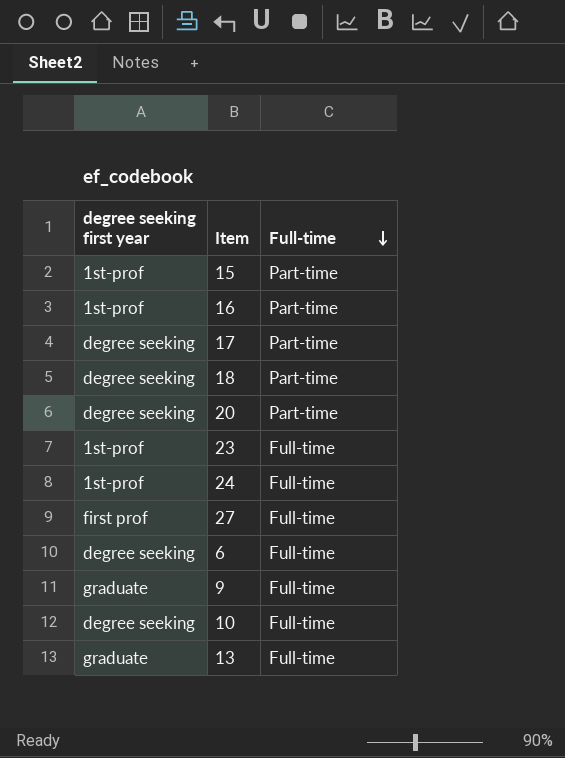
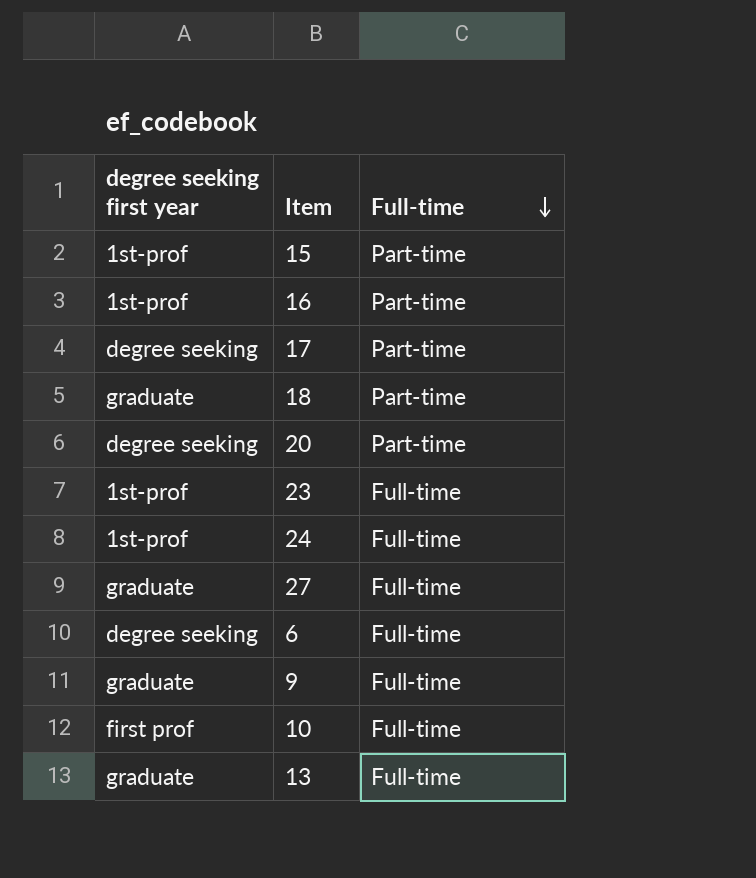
18 | degree seeking first year: degree seeking -> graduate
27 | degree seeking first year: first prof -> graduate
10 | degree seeking first year: degree seeking -> first prof

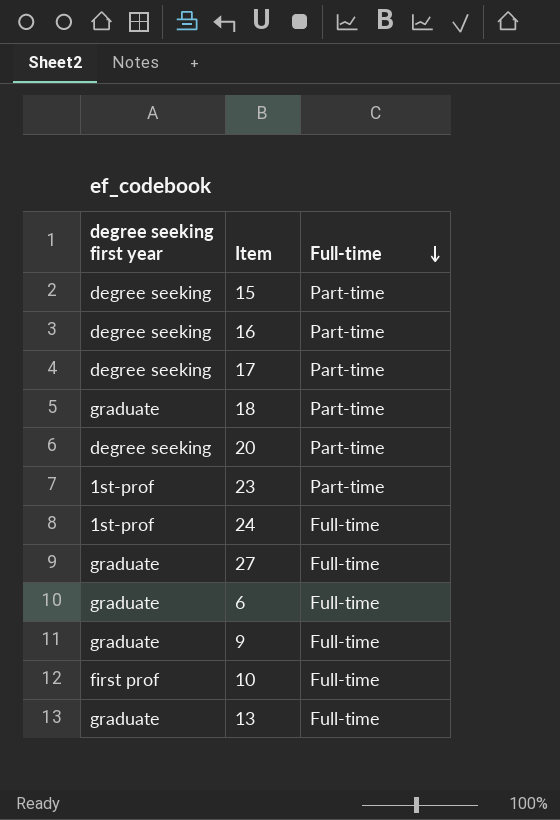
15 | degree seeking first year: 1st-prof -> degree seeking
16 | degree seeking first year: 1st-prof -> degree seeking
23 | Full-time: Full-time -> Part-time
6 | degree seeking first year: degree seeking -> graduate

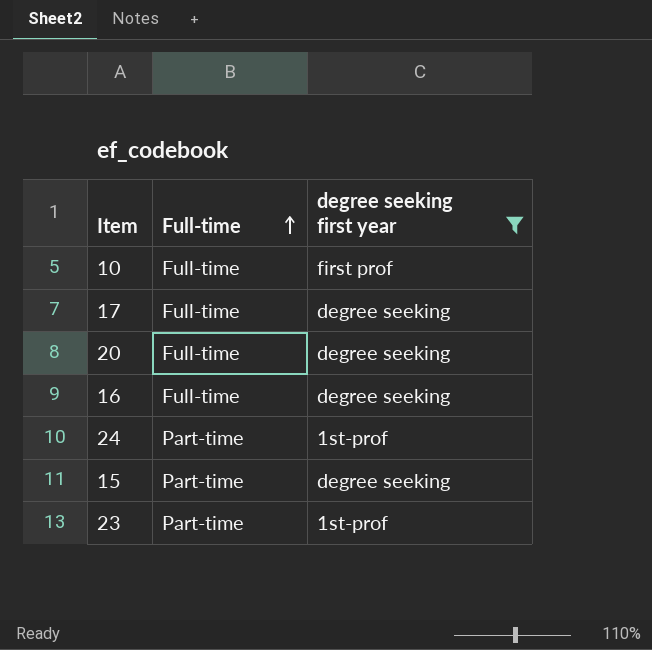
filter: none -> degree seeking first year != graduate
row order: Full-time descending -> Full-time ascending
column degree seeking first year | position: 1 -> 3
17 | Full-time: Part-time -> Full-time
20 | Full-time: Part-time -> Full-time
16 | Full-time: Part-time -> Full-time
24 | Full-time: Full-time -> Part-time

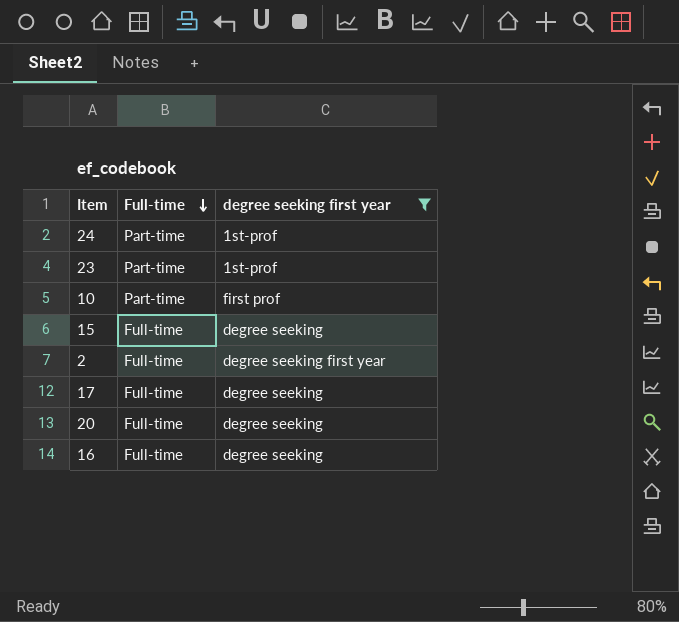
row order: Full-time ascending -> Full-time descending
10 | Full-time: Full-time -> Part-time
15 | Full-time: Part-time -> Full-time
row 2: none -> Full-time | degree seeking first year

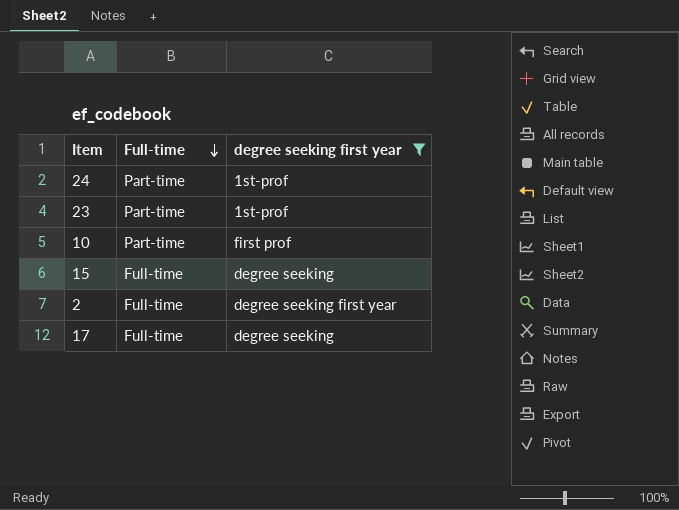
row 20: Full-time | degree seeking -> none
row 16: Full-time | degree seeking -> none

